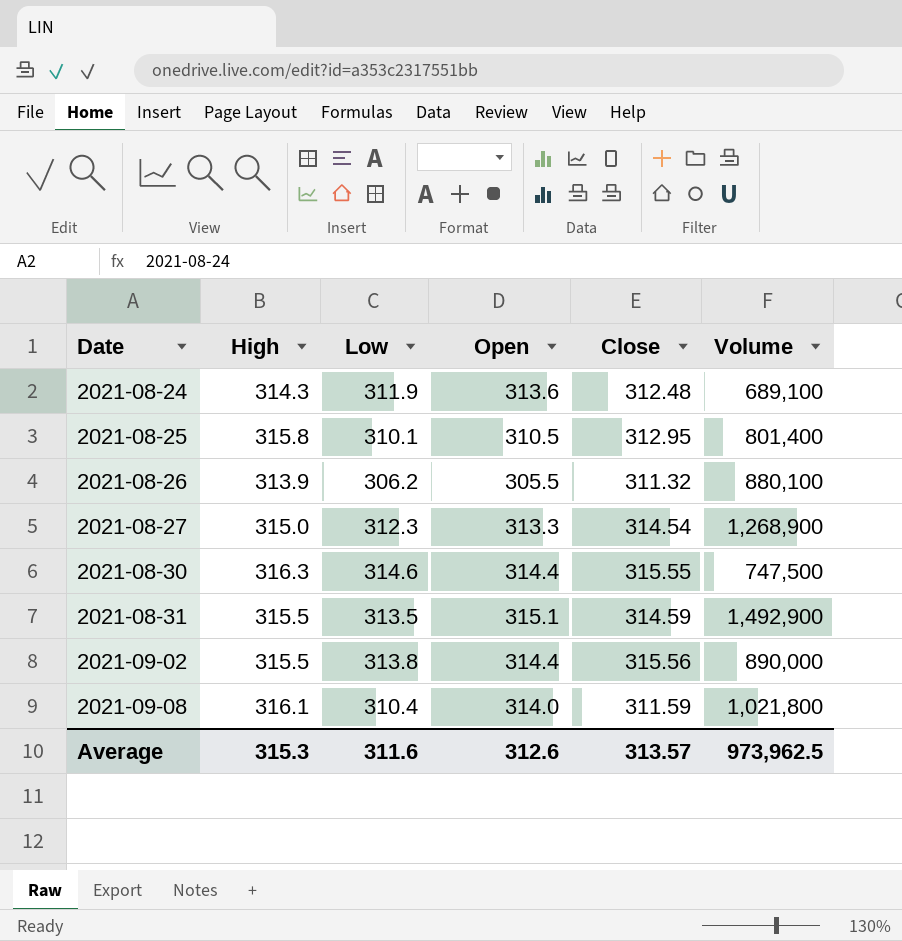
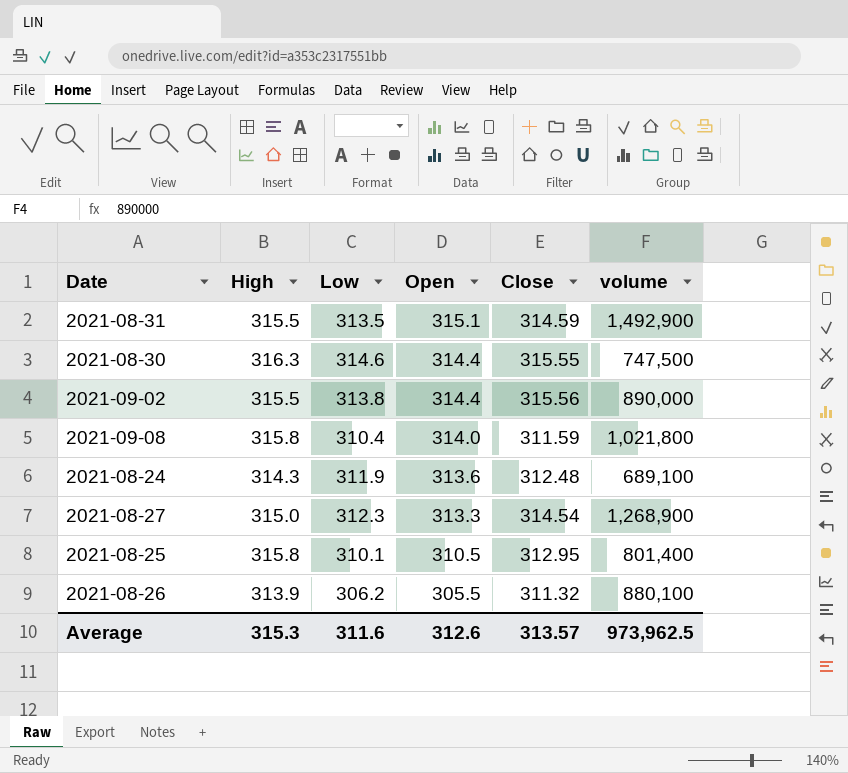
row order: Date ascending -> Open descending
column name: Volume -> volume
2021-09-08 | High: 316.1 -> 315.8

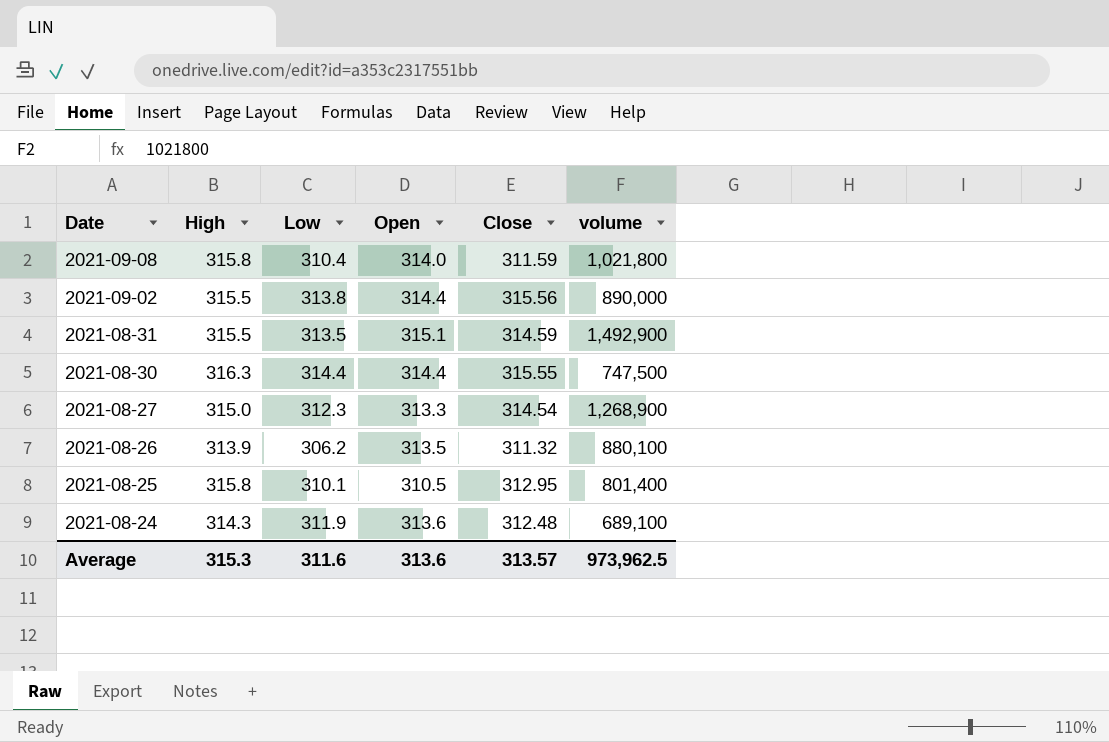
row order: Open descending -> Date descending
2021-08-30 | Low: 314.6 -> 314.4
2021-08-26 | Open: 305.5 -> 313.5
Average | Open: 312.6 -> 313.6

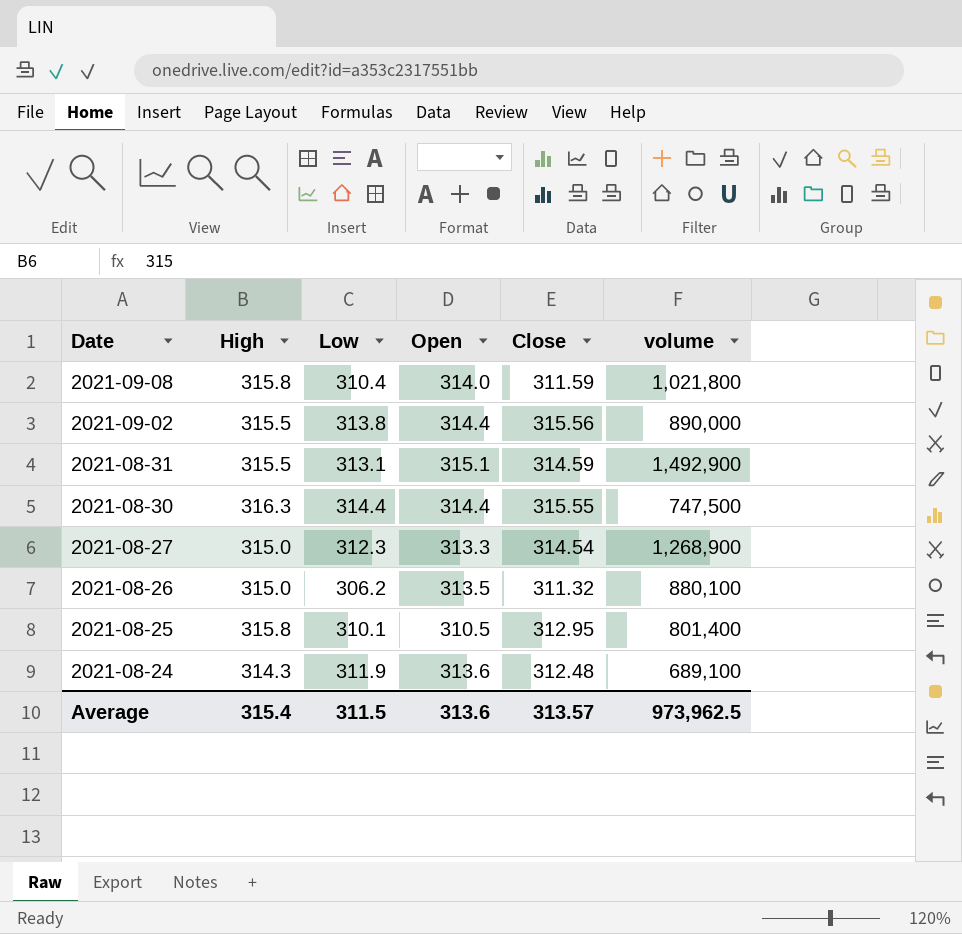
2021-08-31 | Low: 313.5 -> 313.1
2021-08-26 | High: 313.9 -> 315.0
Average | High: 315.3 -> 315.4
Average | Low: 311.6 -> 311.5

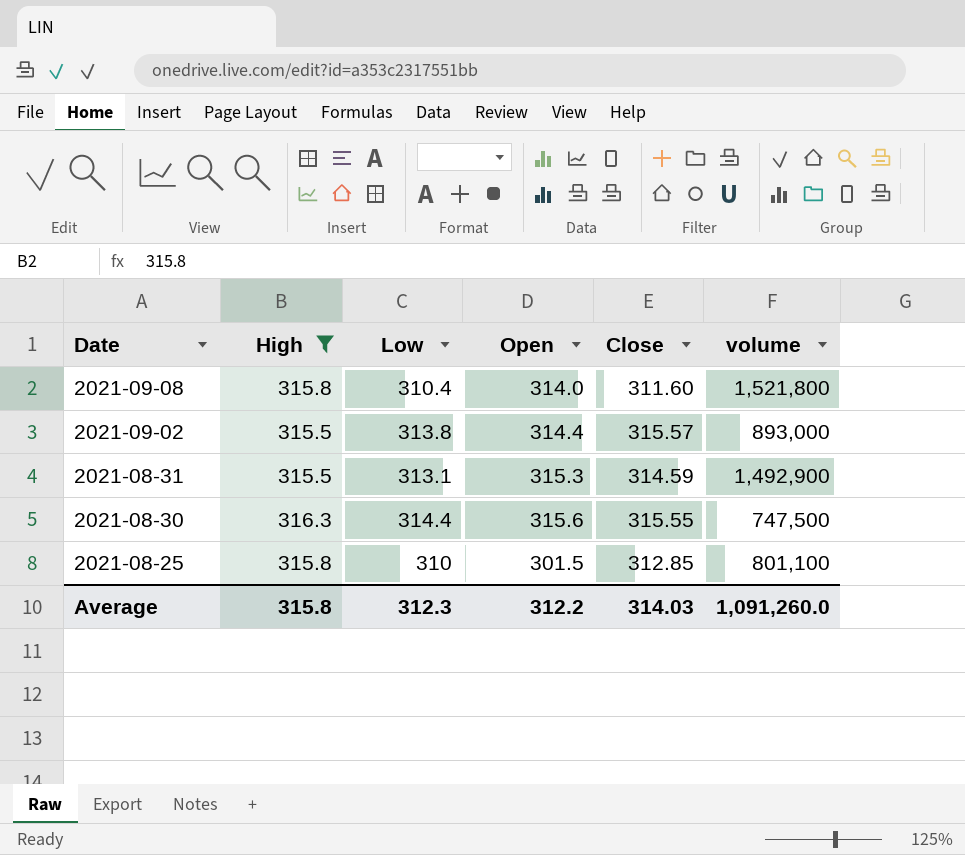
filter: none -> High >= 315.5
2021-09-08 | Close: 311.59 -> 311.60
2021-09-08 | volume: 1,021,800 -> 1,521,800
2021-09-02 | Close: 315.56 -> 315.57
2021-09-02 | volume: 890,000 -> 893,000
2021-08-31 | Open: 315.1 -> 315.3
2021-08-30 | Open: 314.4 -> 315.6
2021-08-25 | Low: 310.1 -> 310
2021-08-25 | Open: 310.5 -> 301.5
2021-08-25 | Close: 312.95 -> 312.85
2021-08-25 | volume: 801,400 -> 801,100
Average | High: 315.4 -> 315.8
Average | Low: 311.5 -> 312.3
Average | Open: 313.6 -> 312.2
Average | Close: 313.57 -> 314.03
Average | volume: 973,962.5 -> 1,091,260.0

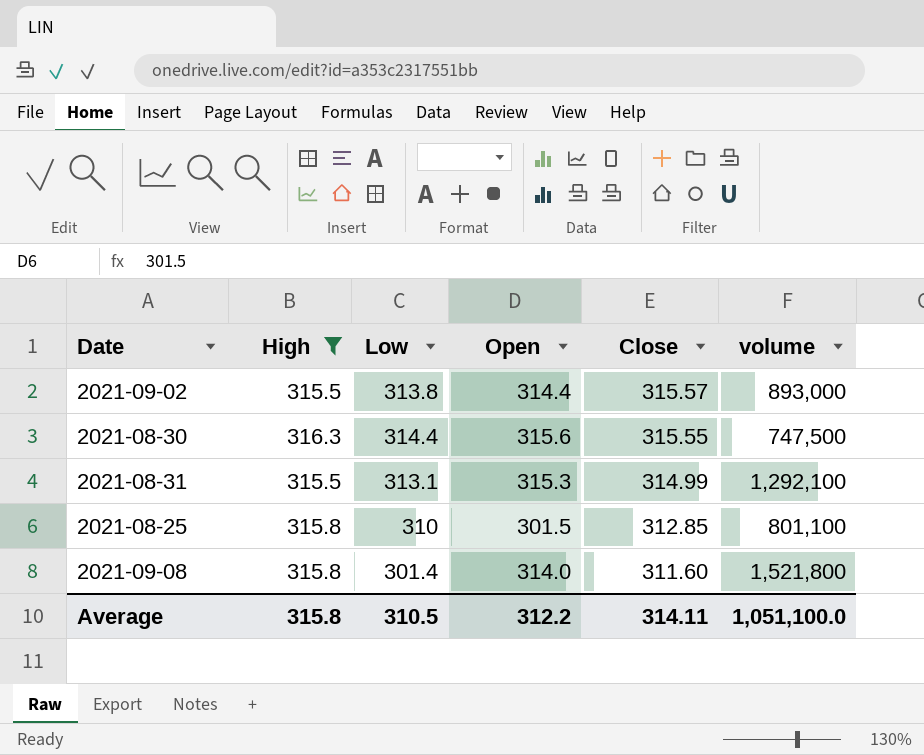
row order: Date descending -> Close descending
2021-08-31 | Close: 314.59 -> 314.99
2021-08-31 | volume: 1,492,900 -> 1,292,100
2021-09-08 | Low: 310.4 -> 301.4
Average | Low: 312.3 -> 310.5
Average | Close: 314.03 -> 314.11
Average | volume: 1,091,260.0 -> 1,051,100.0

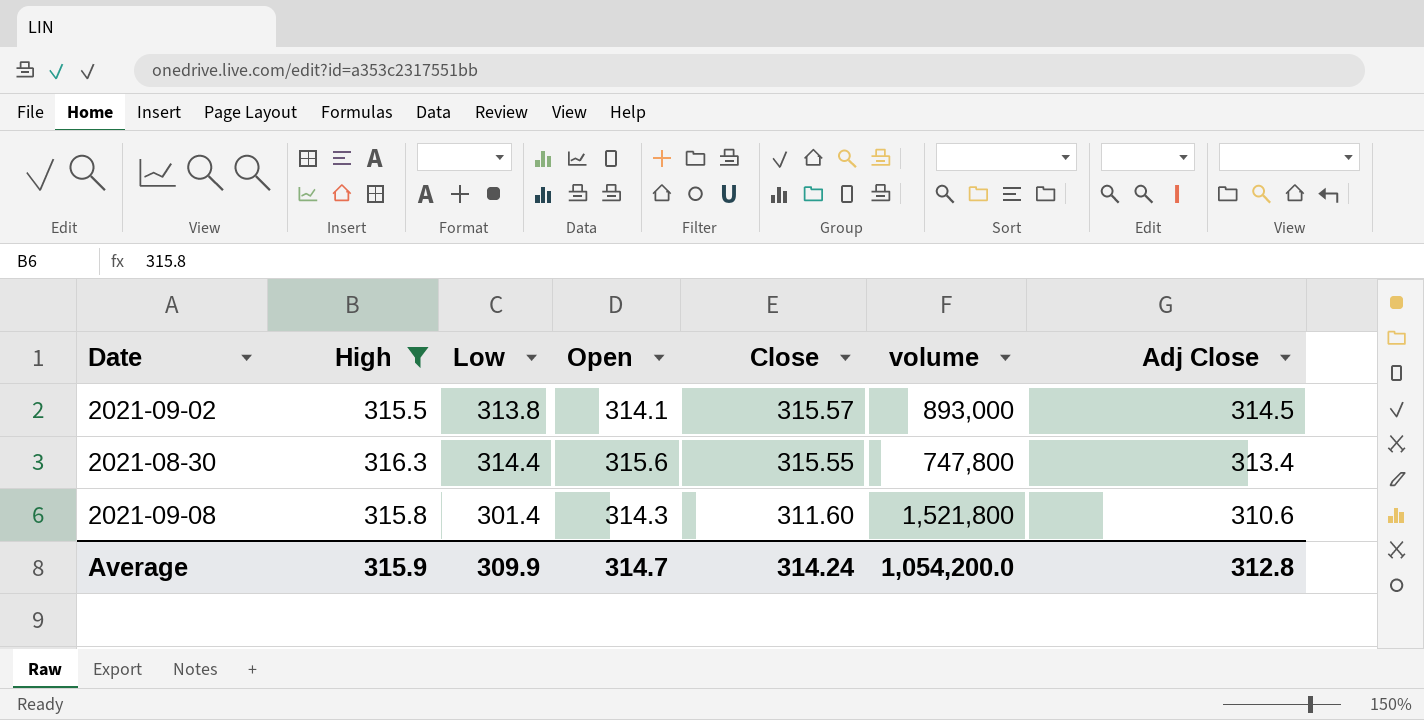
column Adj Close | position: none -> 7
row 2021-08-31: 315.5 | 313.1 | 315.3 | 314.99 | 1,292,100 -> none
row 2021-08-25: 315.8 | 310 | 301.5 | 312.85 | 801,100 -> none
2021-09-02 | Open: 314.4 -> 314.1
2021-08-30 | volume: 747,500 -> 747,800
2021-09-08 | Open: 314.0 -> 314.3
Average | High: 315.8 -> 315.9
Average | Low: 310.5 -> 309.9
Average | Open: 312.2 -> 314.7
Average | Close: 314.11 -> 314.24
Average | volume: 1,051,100.0 -> 1,054,200.0

